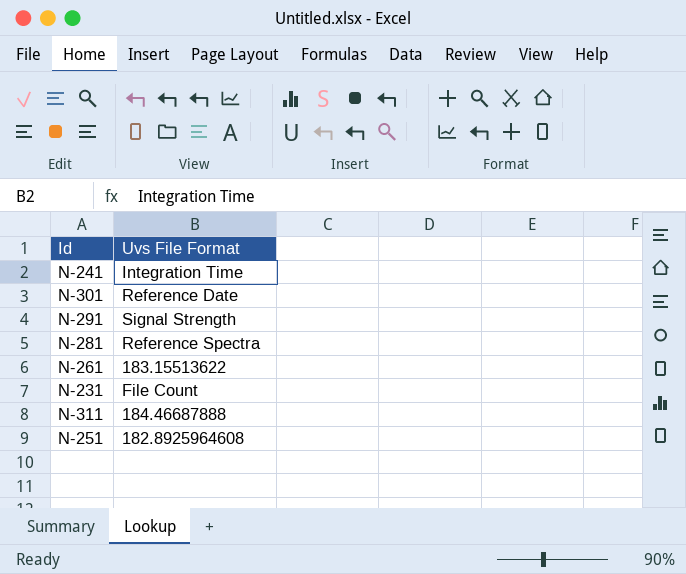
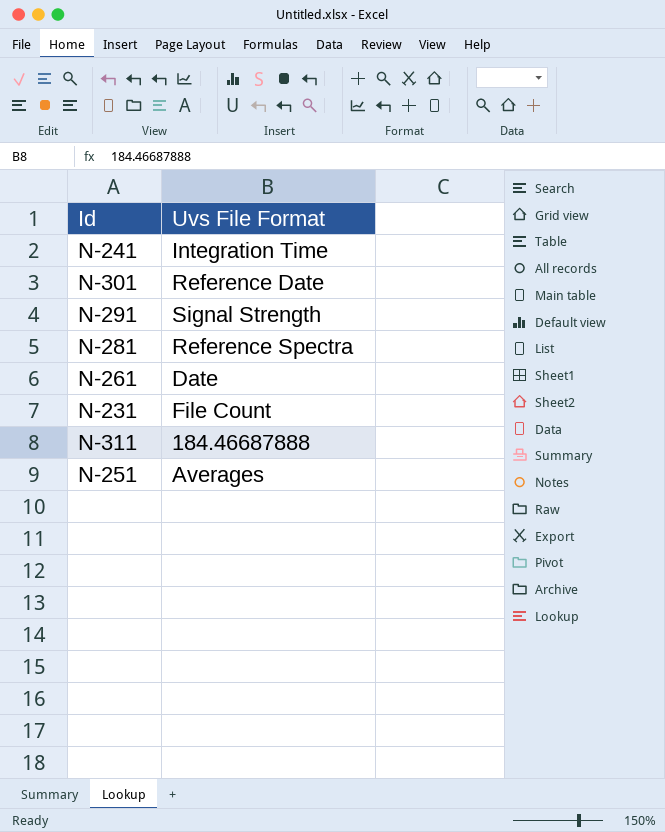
N-261 | Uvs File Format: 183.15513622 -> Date
N-251 | Uvs File Format: 182.8925964608 -> Averages

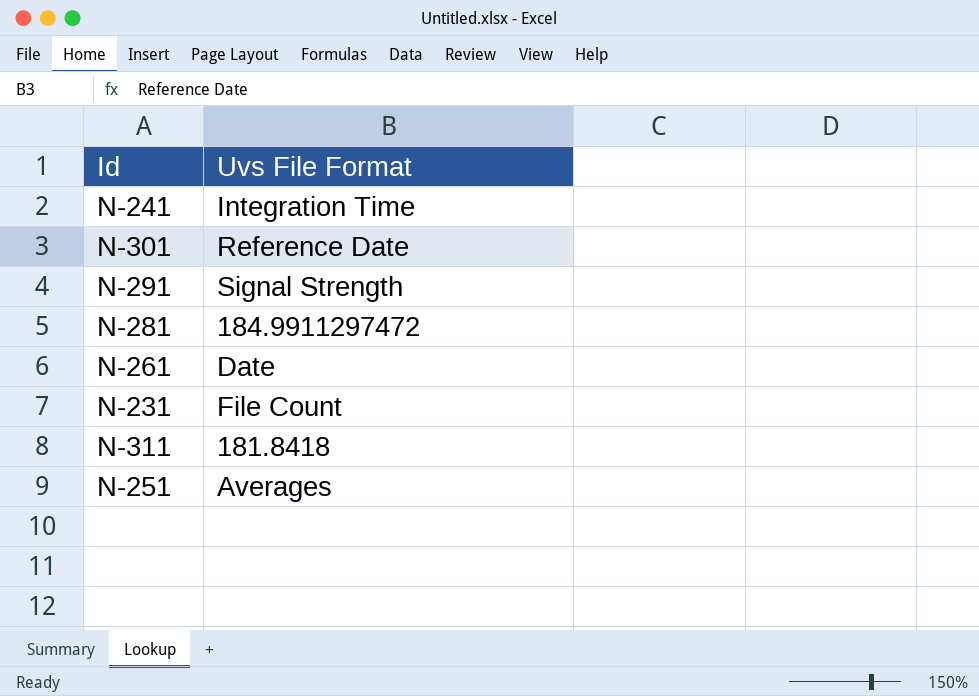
N-281 | Uvs File Format: Reference Spectra -> 184.9911297472
N-311 | Uvs File Format: 184.46687888 -> 181.8418

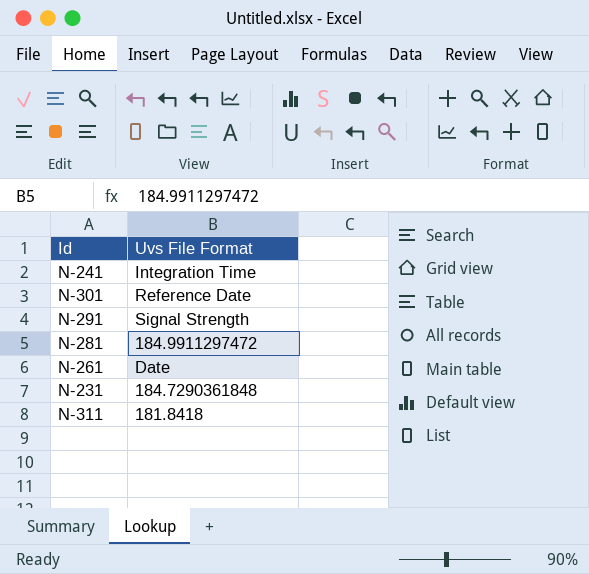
row N-251: Averages -> none
N-231 | Uvs File Format: File Count -> 184.7290361848

